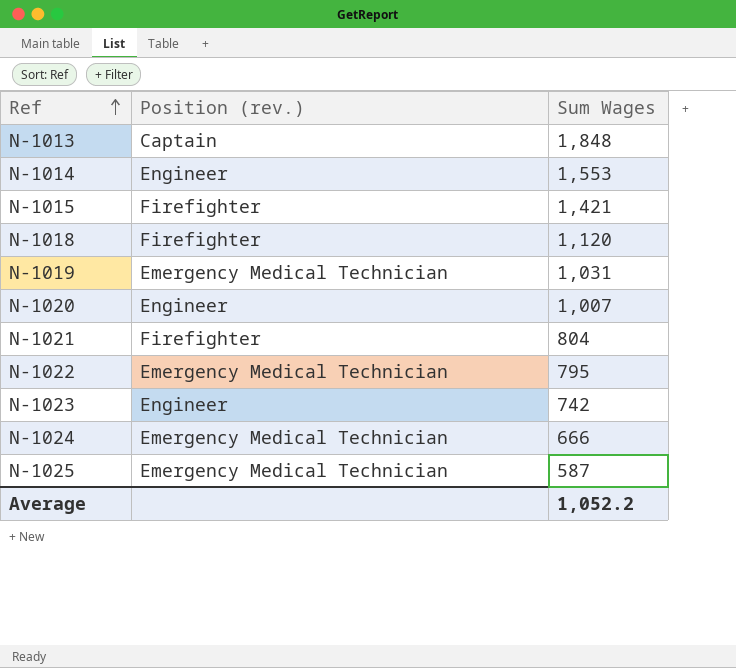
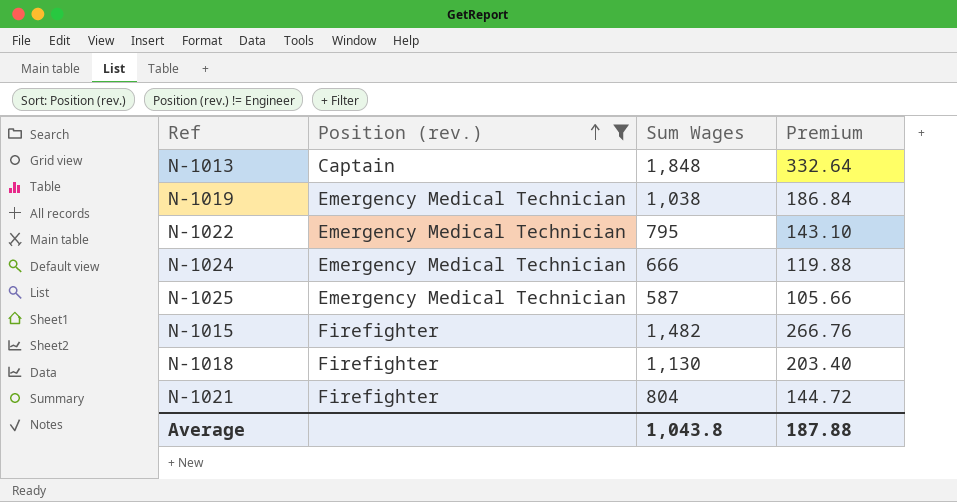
filter: none -> Position (rev.) != Engineer
row order: Ref ascending -> Position (rev.) ascending
column Premium | formula: none -> [Sum Wages] * 0.18
N-1019 | Sum Wages: 1,031 -> 1,038
N-1015 | Sum Wages: 1,421 -> 1,482
N-1018 | Sum Wages: 1,120 -> 1,130
Average | Sum Wages: 1,052.2 -> 1,043.8

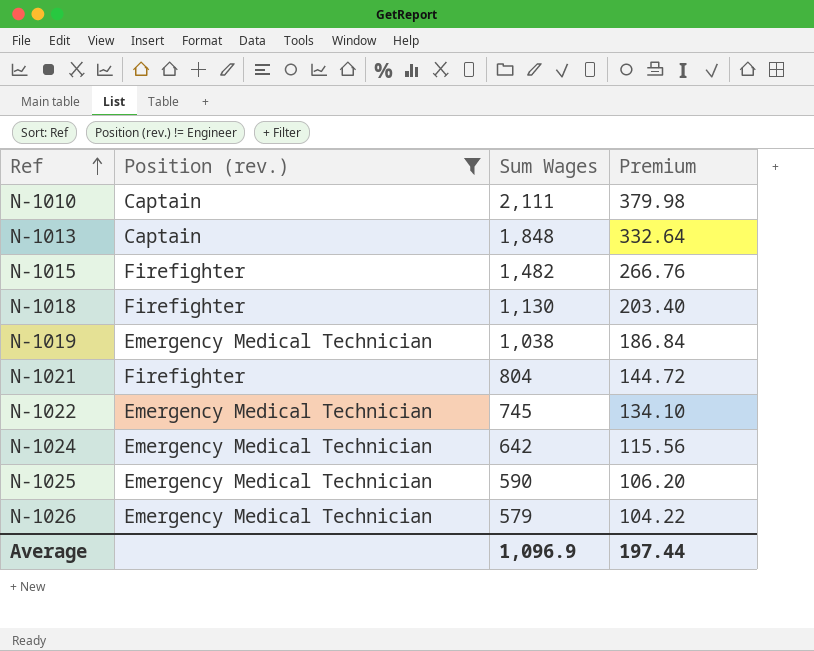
row order: Position (rev.) ascending -> Ref ascending
row N-1010: none -> Captain | 2,111 | 379.98
N-1022 | Sum Wages: 795 -> 745
N-1022 | Premium: 143.10 -> 134.10
N-1024 | Sum Wages: 666 -> 642
N-1024 | Premium: 119.88 -> 115.56
N-1025 | Sum Wages: 587 -> 590
N-1025 | Premium: 105.66 -> 106.20
row N-1026: none -> Emergency Medical Technician | 579 | 104.22
Average | Sum Wages: 1,043.8 -> 1,096.9
Average | Premium: 187.88 -> 197.44

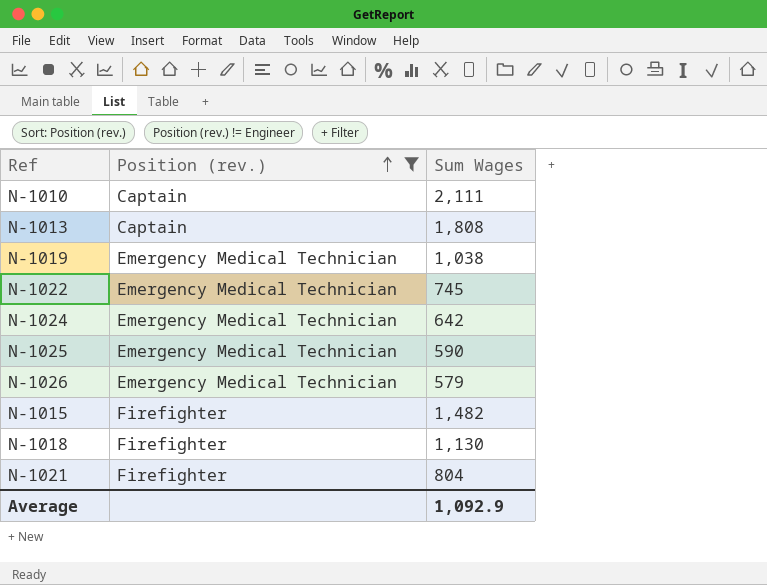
row order: Ref ascending -> Position (rev.) ascending
column Premium | formula: [Sum Wages] * 0.18 -> none
N-1013 | Sum Wages: 1,848 -> 1,808
Average | Sum Wages: 1,096.9 -> 1,092.9

